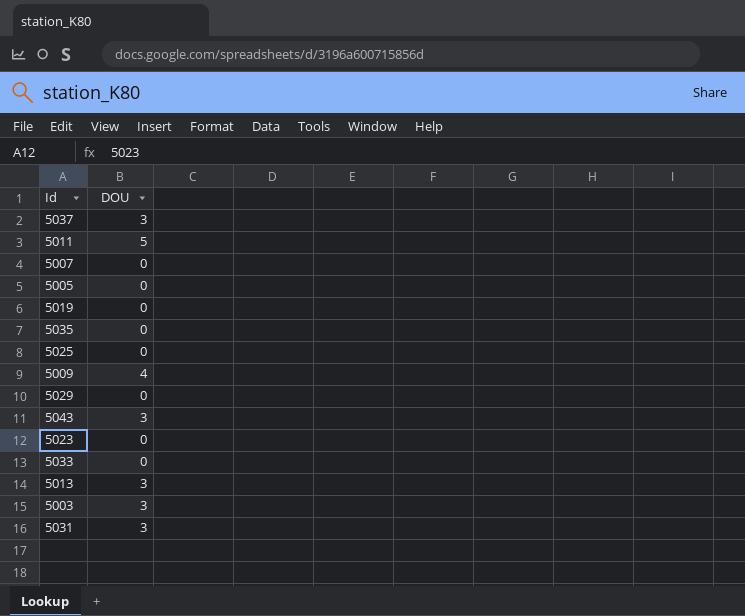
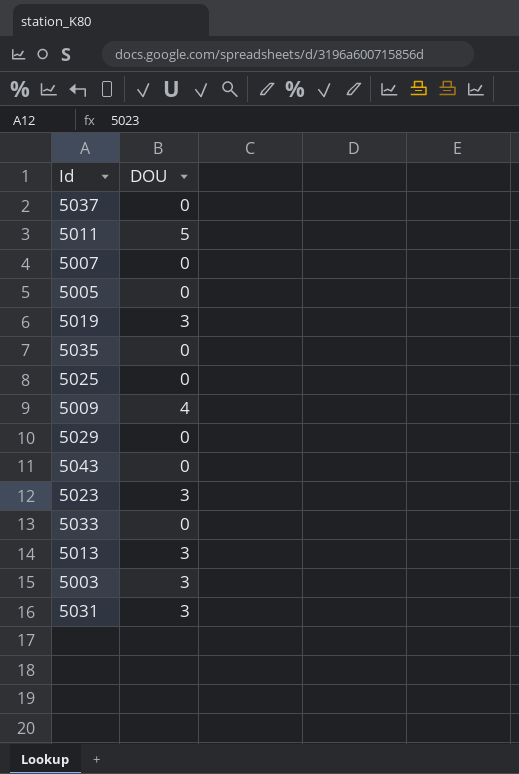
5037 | DOU: 3 -> 0
5019 | DOU: 0 -> 3
5043 | DOU: 3 -> 0
5023 | DOU: 0 -> 3

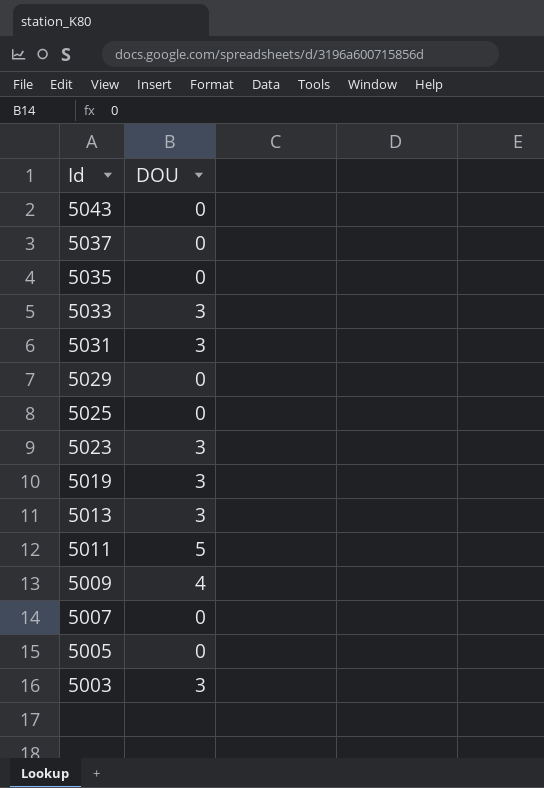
row order: none -> Id descending
5033 | DOU: 0 -> 3

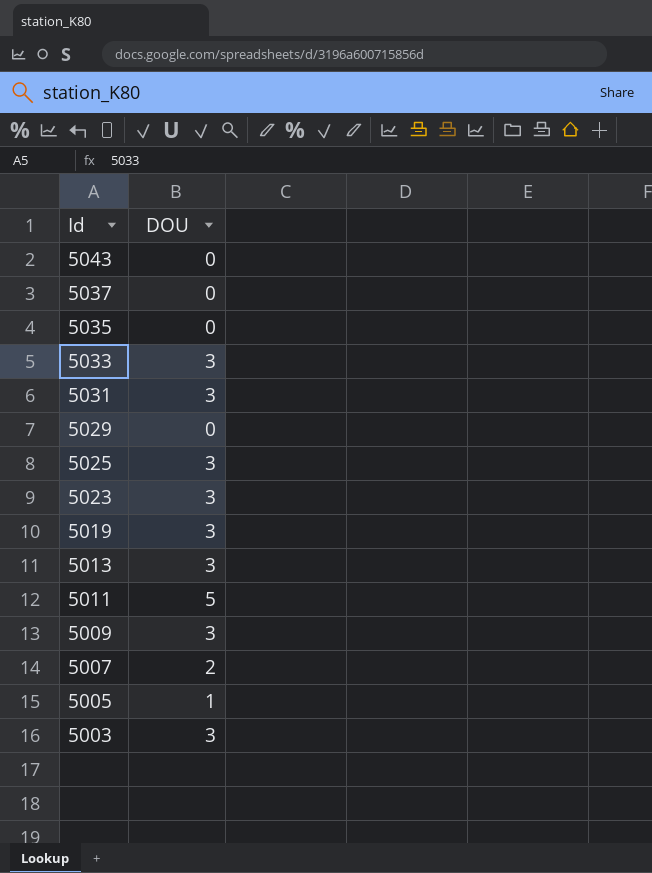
5025 | DOU: 0 -> 3
5009 | DOU: 4 -> 3
5007 | DOU: 0 -> 2
5005 | DOU: 0 -> 1

